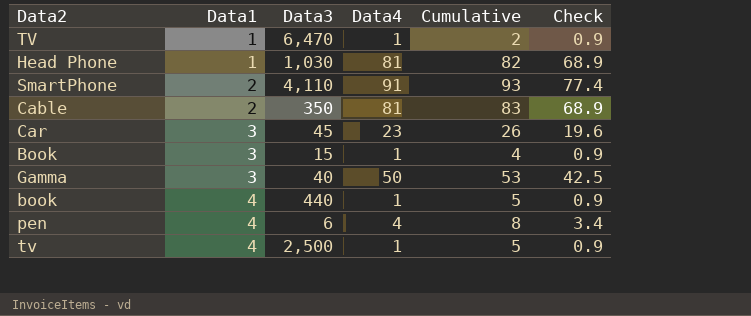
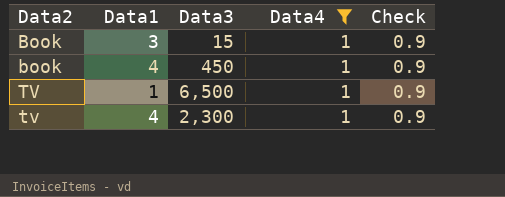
filter: none -> Data4 = 1
row order: Data1 ascending -> Data2 ascending
column Cumulative | formula: [Data1] + [Data4] -> none
book | Data3: 440 -> 450
TV | Data3: 6,470 -> 6,500
tv | Data3: 2,500 -> 2,300

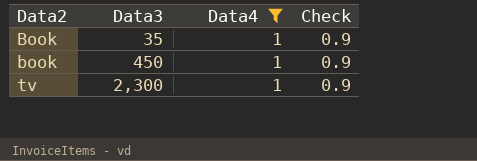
column Data1 | position: 2 -> none
row TV: 1 | 6,500 | 1 | 0.9 -> none
Book | Data3: 15 -> 35

